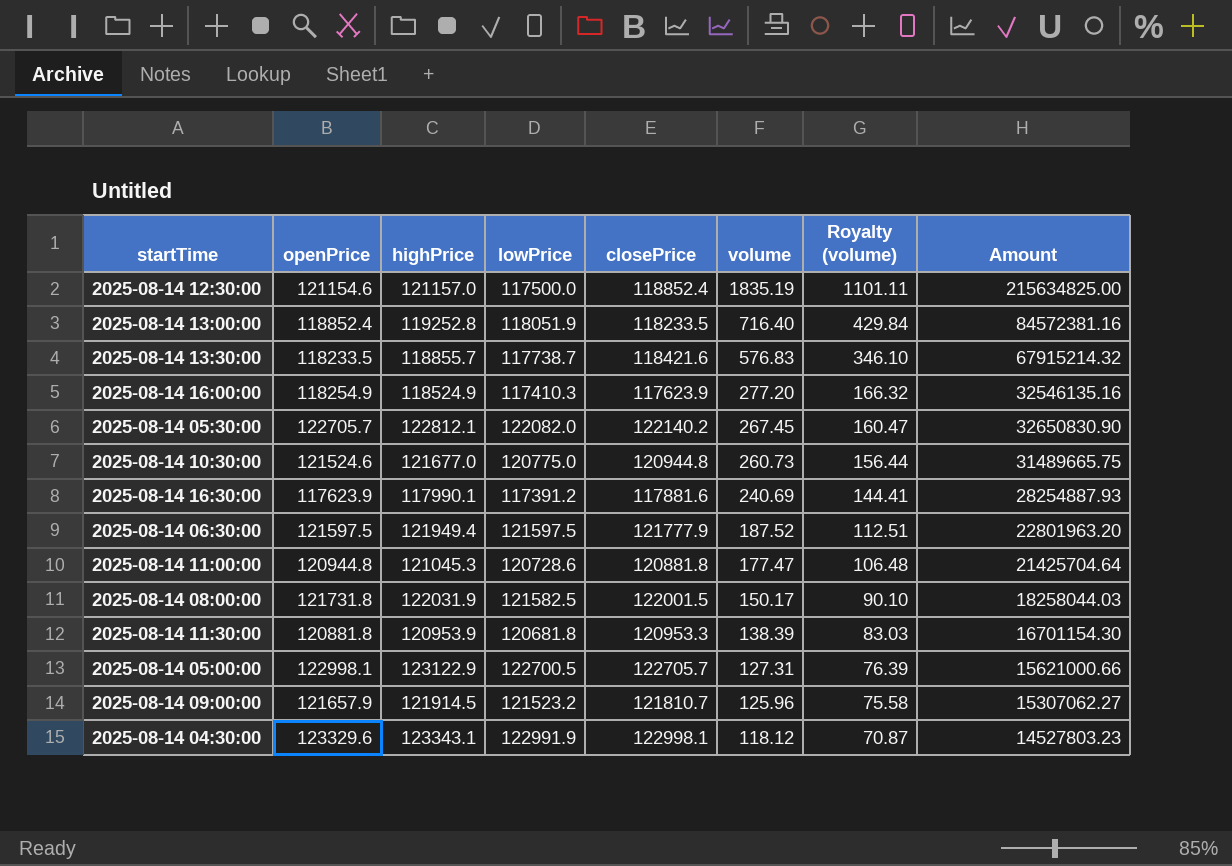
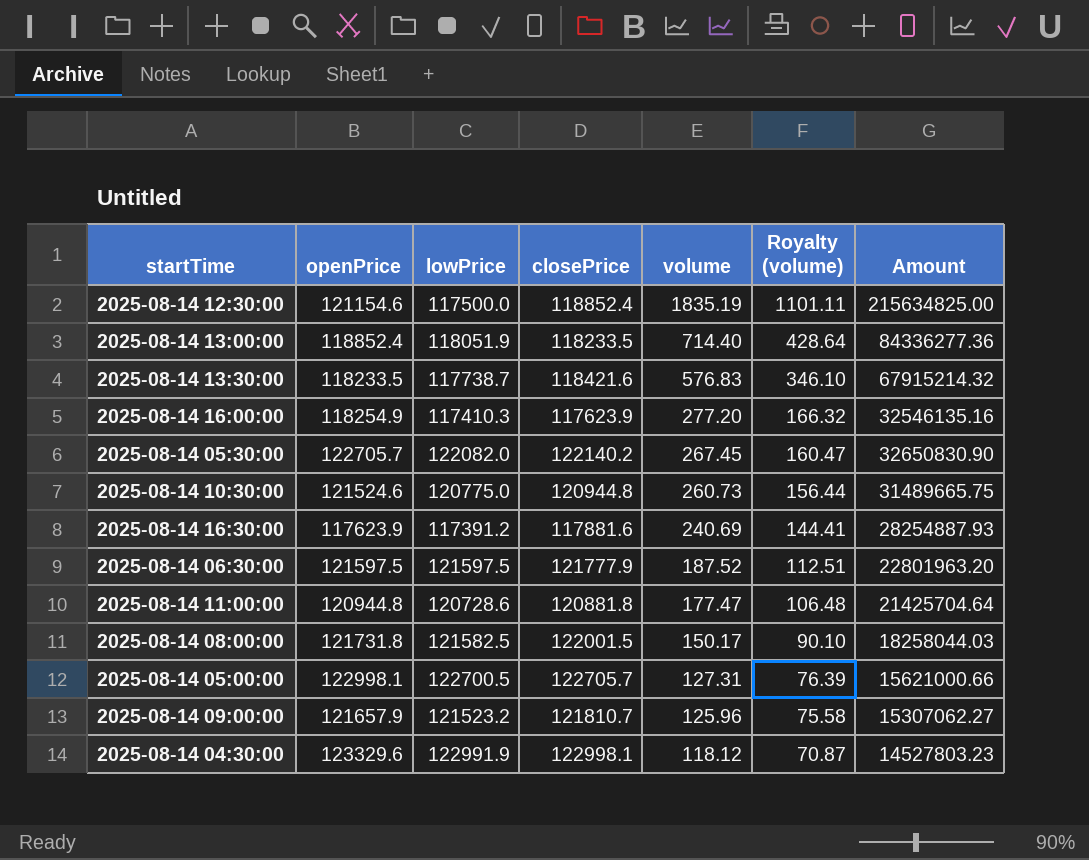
column highPrice | position: 3 -> none
row 2025-08-14 11:30:00: 120881.8 | 120953.9 | 120681.8 | 120953.3 | 138.39 | 83.03 | 16701154.30 -> none
2025-08-14 13:00:00 | volume: 716.40 -> 714.40
2025-08-14 13:00:00 | Royalty (volume): 429.84 -> 428.64
2025-08-14 13:00:00 | Amount: 84572381.16 -> 84336277.36

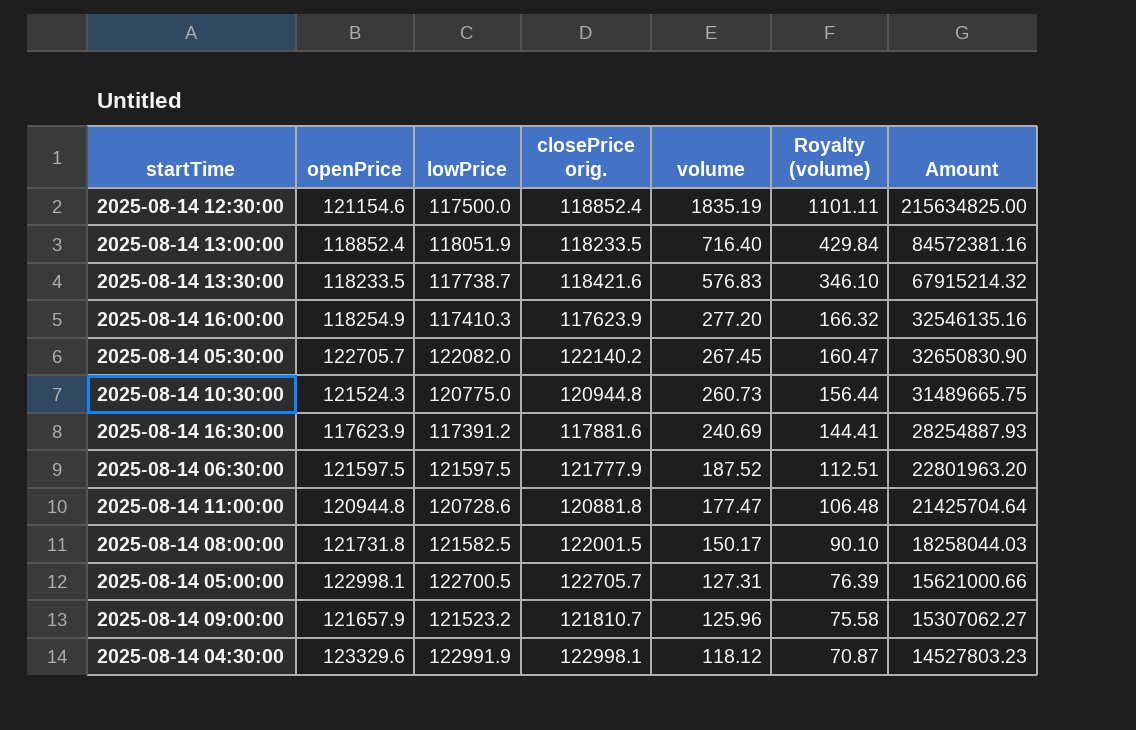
column name: closePrice -> closePrice orig.
2025-08-14 13:00:00 | volume: 714.40 -> 716.40
2025-08-14 13:00:00 | Royalty (volume): 428.64 -> 429.84
2025-08-14 13:00:00 | Amount: 84336277.36 -> 84572381.16
2025-08-14 10:30:00 | openPrice: 121524.6 -> 121524.3

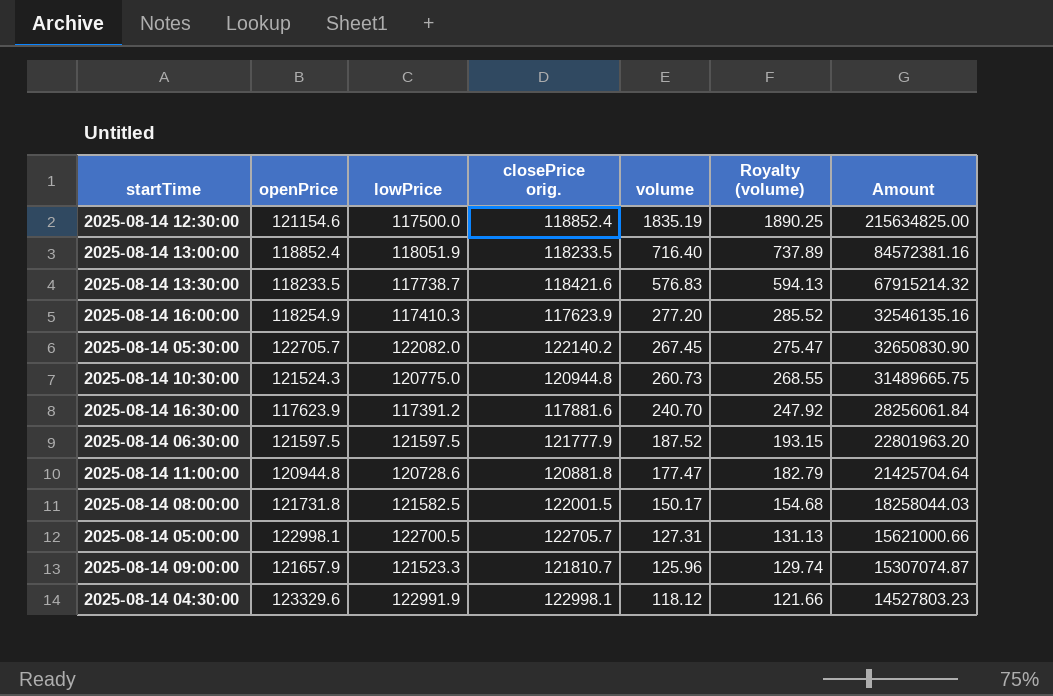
column Royalty (volume) | formula: [volume] * 0.6 -> [volume] * 1.03
2025-08-14 16:30:00 | volume: 240.69 -> 240.70
2025-08-14 16:30:00 | Amount: 28254887.93 -> 28256061.84
2025-08-14 09:00:00 | lowPrice: 121523.2 -> 121523.3
2025-08-14 09:00:00 | Amount: 15307062.27 -> 15307074.87

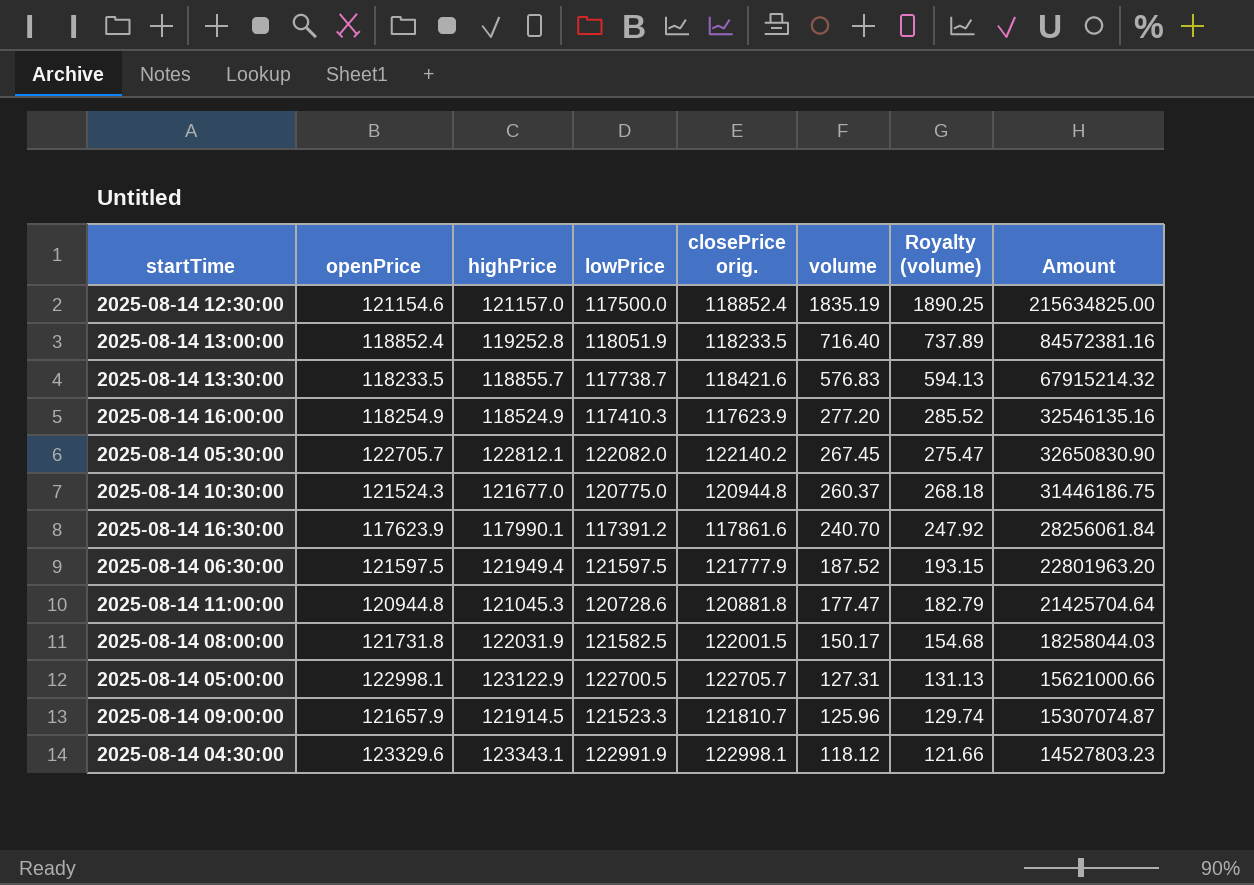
column highPrice | position: none -> 3
2025-08-14 10:30:00 | volume: 260.73 -> 260.37
2025-08-14 10:30:00 | Royalty (volume): 268.55 -> 268.18
2025-08-14 10:30:00 | Amount: 31489665.75 -> 31446186.75
2025-08-14 16:30:00 | closePrice orig.: 117881.6 -> 117861.6

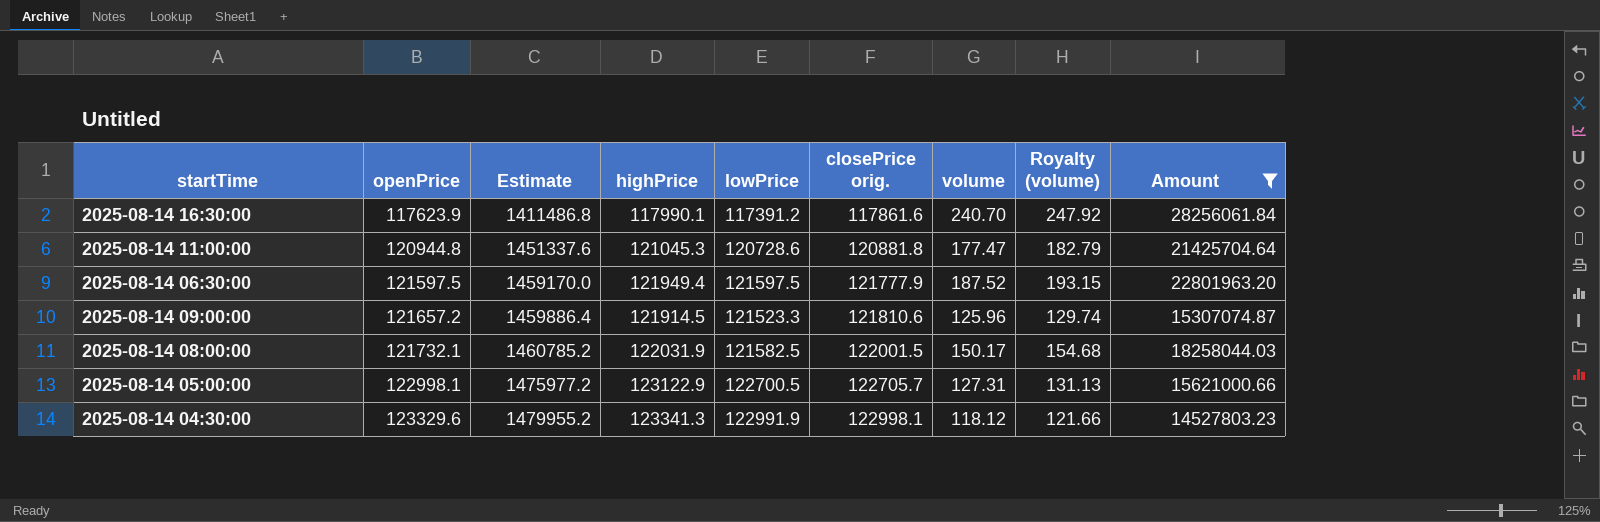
filter: none -> Amount <= 28256061.84
row order: volume descending -> openPrice ascending
column Estimate | formula: none -> [openPrice] * 12
2025-08-14 09:00:00 | openPrice: 121657.9 -> 121657.2
2025-08-14 09:00:00 | closePrice orig.: 121810.7 -> 121810.6
2025-08-14 08:00:00 | openPrice: 121731.8 -> 121732.1
2025-08-14 04:30:00 | highPrice: 123343.1 -> 123341.3

